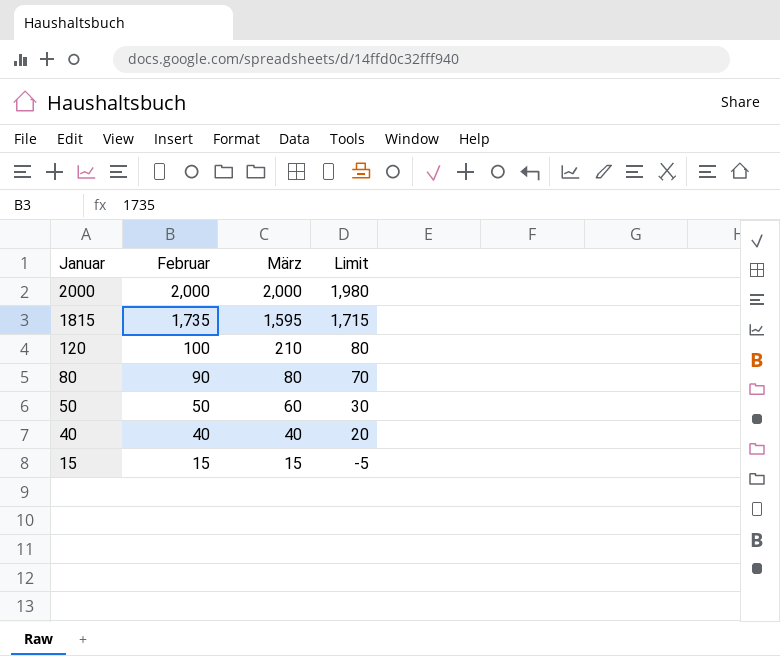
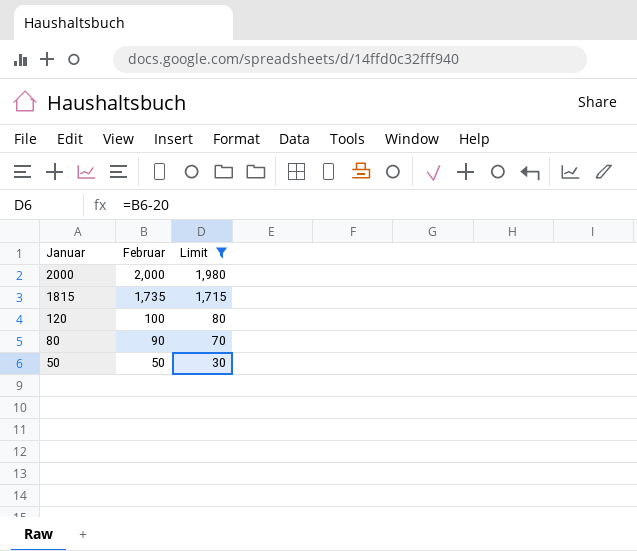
filter: none -> Limit >= 30
column März | position: 3 -> none

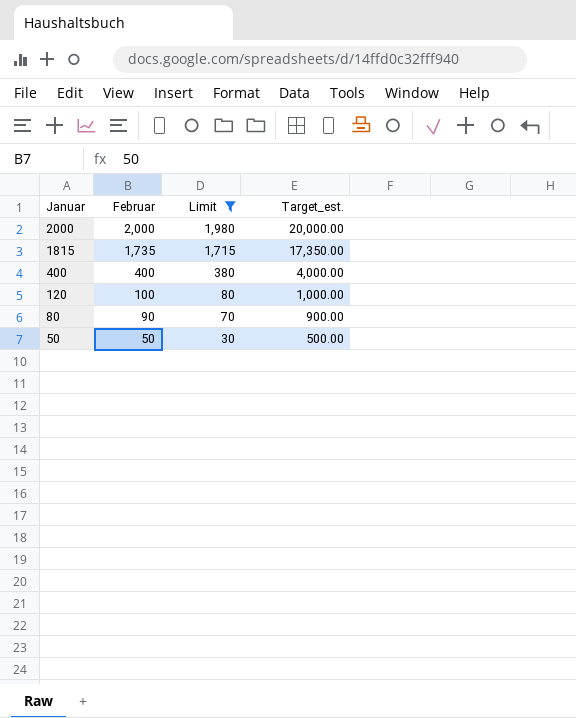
column Target_est. | formula: none -> [Februar] * 10
row 400: none -> 400 | 380 | 4,000.00

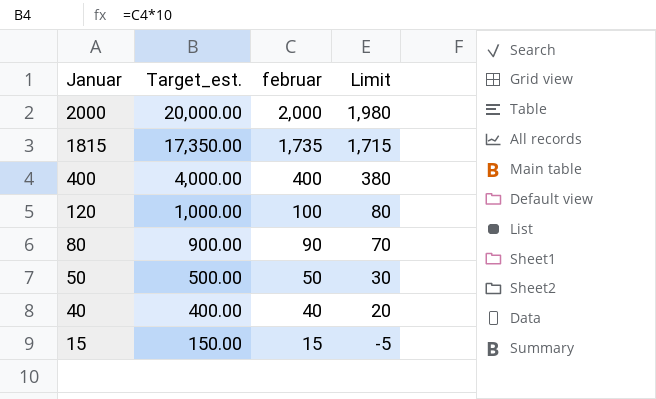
filter: Limit >= 30 -> none
column Target_est. | position: 4 -> 2
column name: Februar -> februar

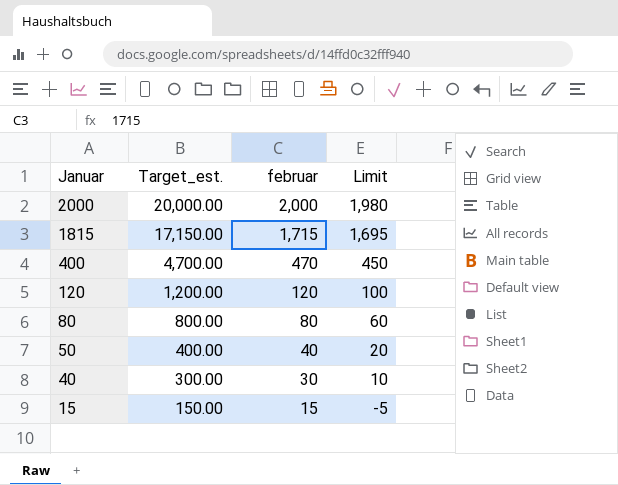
1815 | Target_est.: 17,350.00 -> 17,150.00
1815 | februar: 1,735 -> 1,715
1815 | Limit: 1,715 -> 1,695
400 | Target_est.: 4,000.00 -> 4,700.00
400 | februar: 400 -> 470
400 | Limit: 380 -> 450
120 | Target_est.: 1,000.00 -> 1,200.00
120 | februar: 100 -> 120
120 | Limit: 80 -> 100
80 | Target_est.: 900.00 -> 800.00
80 | februar: 90 -> 80
80 | Limit: 70 -> 60
50 | Target_est.: 500.00 -> 400.00
50 | februar: 50 -> 40
50 | Limit: 30 -> 20
40 | Target_est.: 400.00 -> 300.00
40 | februar: 40 -> 30
40 | Limit: 20 -> 10

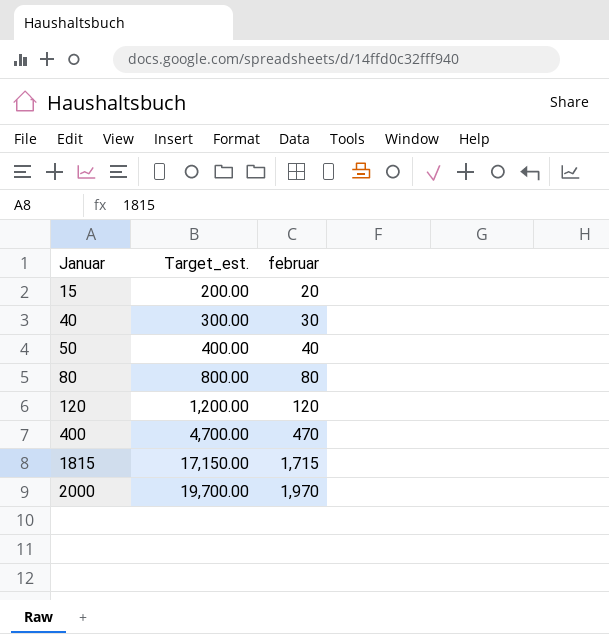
row order: Januar descending -> Januar ascending
column Limit | formula: [februar] - 20 -> none
15 | Target_est.: 150.00 -> 200.00
15 | februar: 15 -> 20
2000 | Target_est.: 20,000.00 -> 19,700.00
2000 | februar: 2,000 -> 1,970

